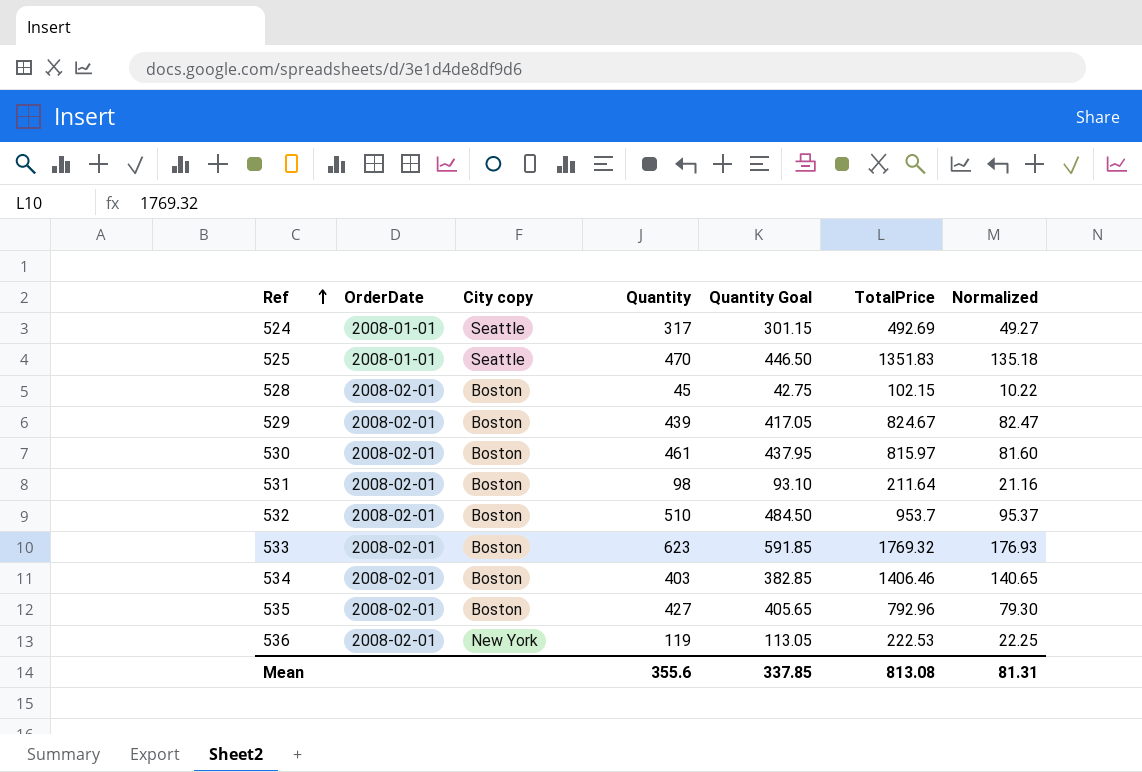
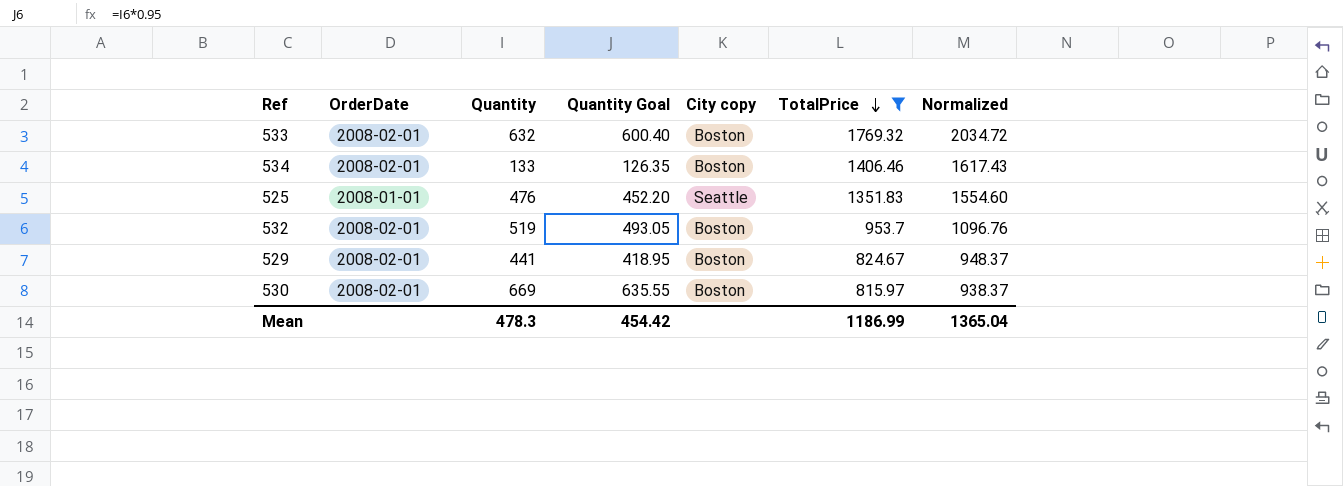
filter: none -> TotalPrice >= 815.97
row order: Ref ascending -> TotalPrice descending
column City copy | position: 3 -> 5
column Normalized | formula: [TotalPrice] * 0.1 -> [TotalPrice] * 1.15
533 | Quantity: 623 -> 632
533 | Quantity Goal: 591.85 -> 600.40
534 | Quantity: 403 -> 133
534 | Quantity Goal: 382.85 -> 126.35
525 | Quantity: 470 -> 476
525 | Quantity Goal: 446.50 -> 452.20
532 | Quantity: 510 -> 519
532 | Quantity Goal: 484.50 -> 493.05
529 | Quantity: 439 -> 441
529 | Quantity Goal: 417.05 -> 418.95
530 | Quantity: 461 -> 669
530 | Quantity Goal: 437.95 -> 635.55
Mean | Quantity: 355.6 -> 478.3
Mean | Quantity Goal: 337.85 -> 454.42
Mean | TotalPrice: 813.08 -> 1186.99
Mean | Normalized: 81.31 -> 1365.04

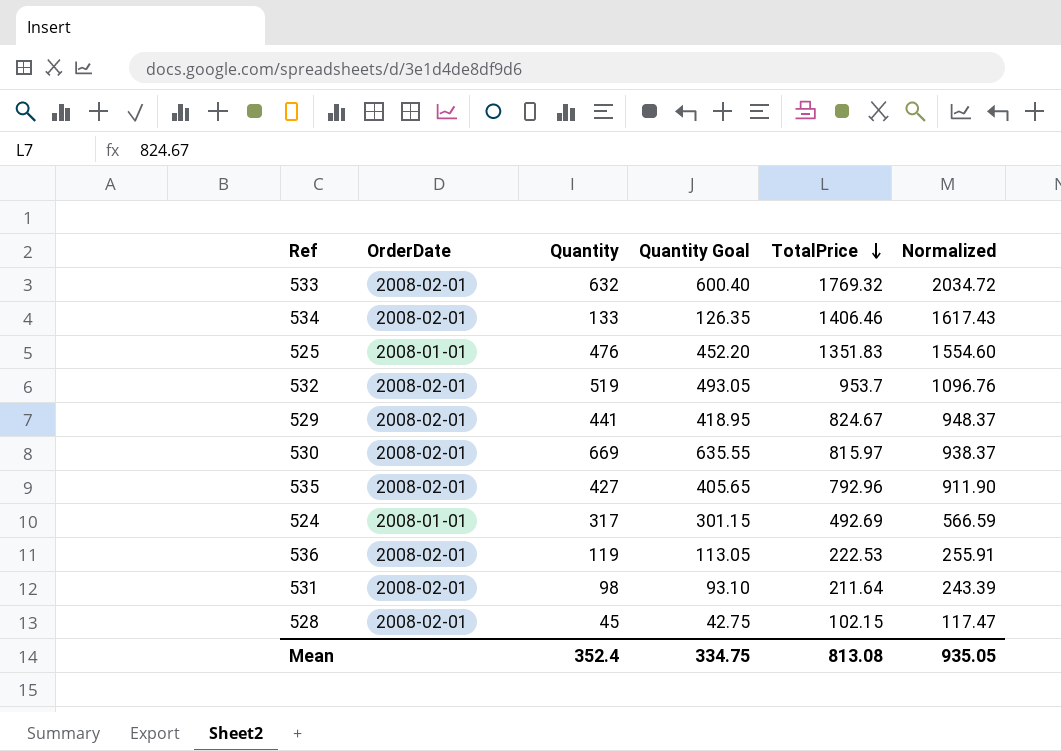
filter: TotalPrice >= 815.97 -> none
column City copy | position: 5 -> none
Mean | Quantity: 478.3 -> 352.4
Mean | Quantity Goal: 454.42 -> 334.75
Mean | TotalPrice: 1186.99 -> 813.08
Mean | Normalized: 1365.04 -> 935.05

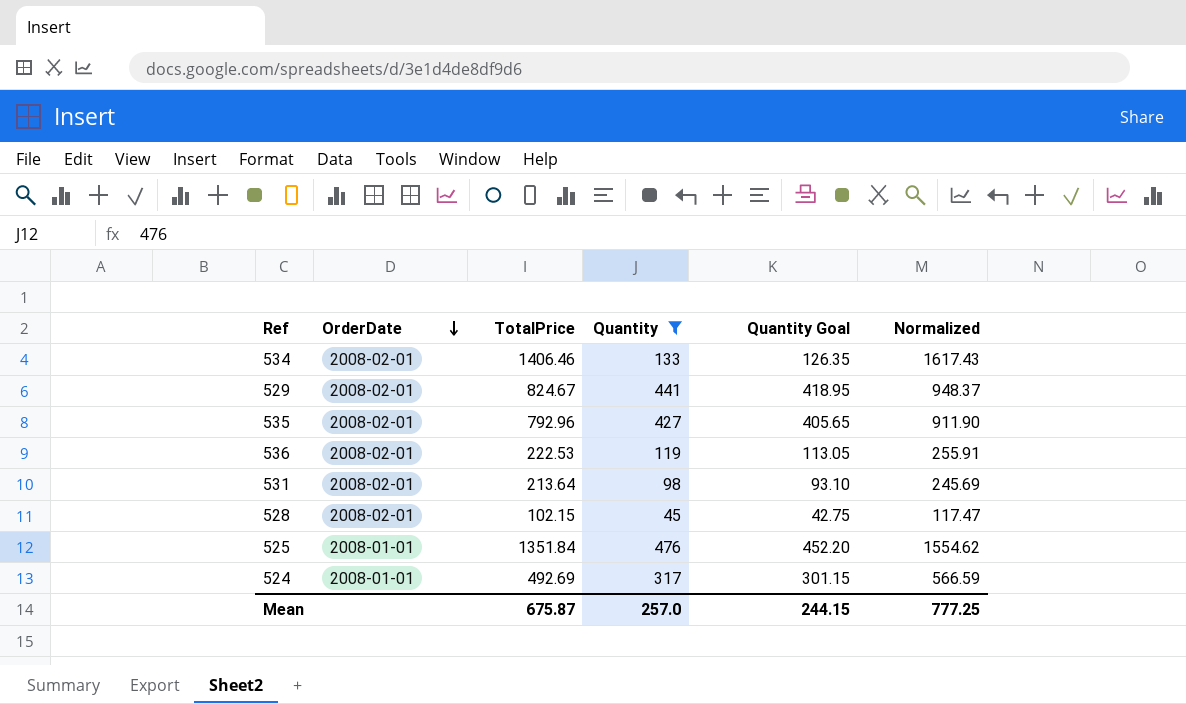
filter: none -> Quantity <= 476
row order: TotalPrice descending -> OrderDate descending
column TotalPrice | position: 5 -> 3
531 | TotalPrice: 211.64 -> 213.64
531 | Normalized: 243.39 -> 245.69
525 | TotalPrice: 1351.83 -> 1351.84
525 | Normalized: 1554.60 -> 1554.62
Mean | TotalPrice: 813.08 -> 675.87
Mean | Quantity: 352.4 -> 257.0
Mean | Quantity Goal: 334.75 -> 244.15
Mean | Normalized: 935.05 -> 777.25

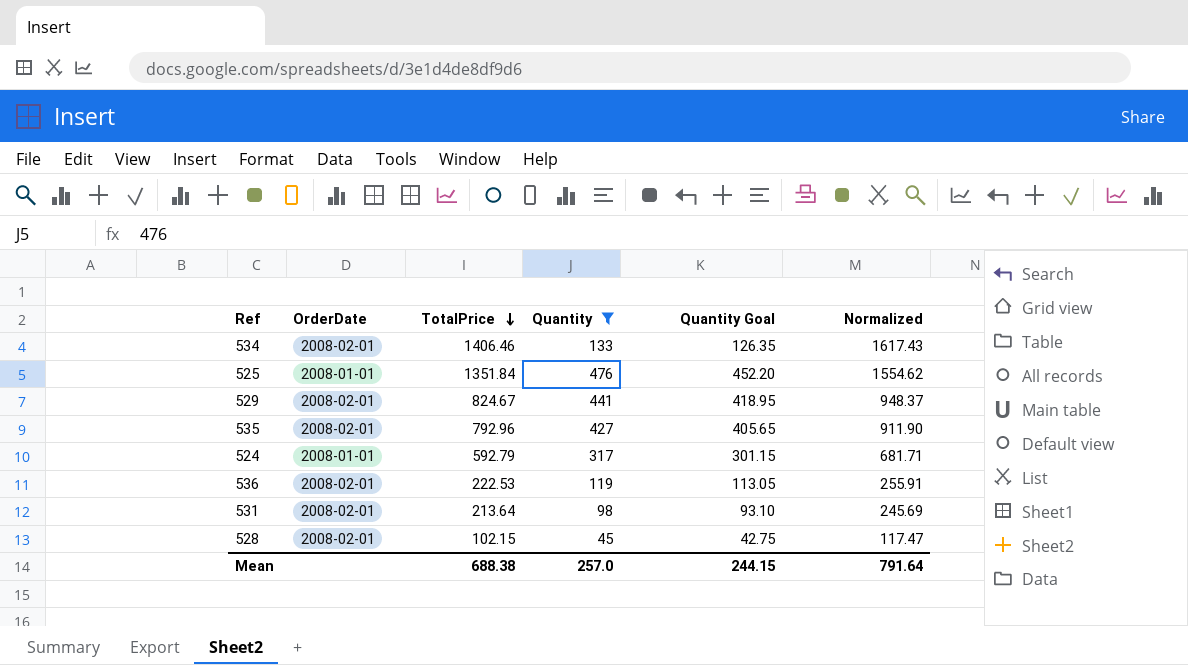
row order: OrderDate descending -> TotalPrice descending
524 | TotalPrice: 492.69 -> 592.79
524 | Normalized: 566.59 -> 681.71
Mean | TotalPrice: 675.87 -> 688.38
Mean | Normalized: 777.25 -> 791.64

